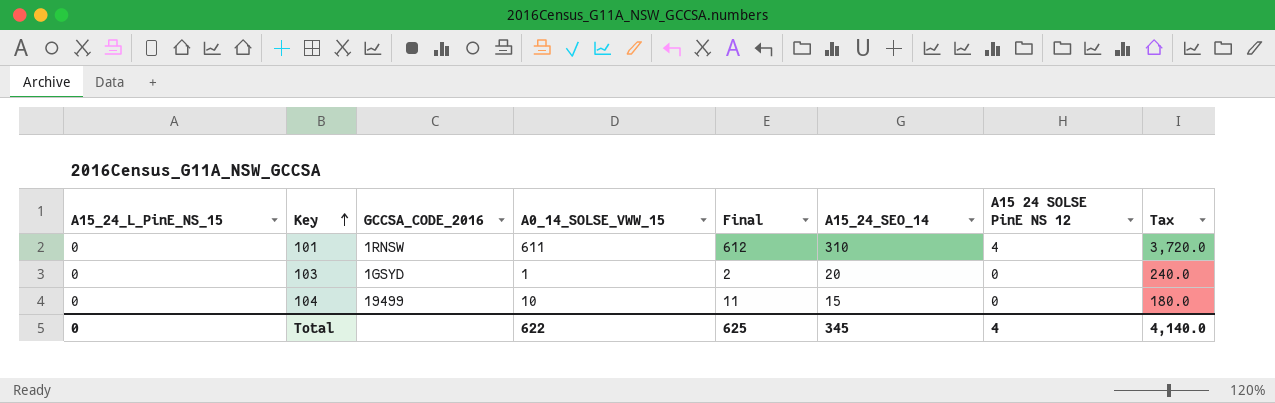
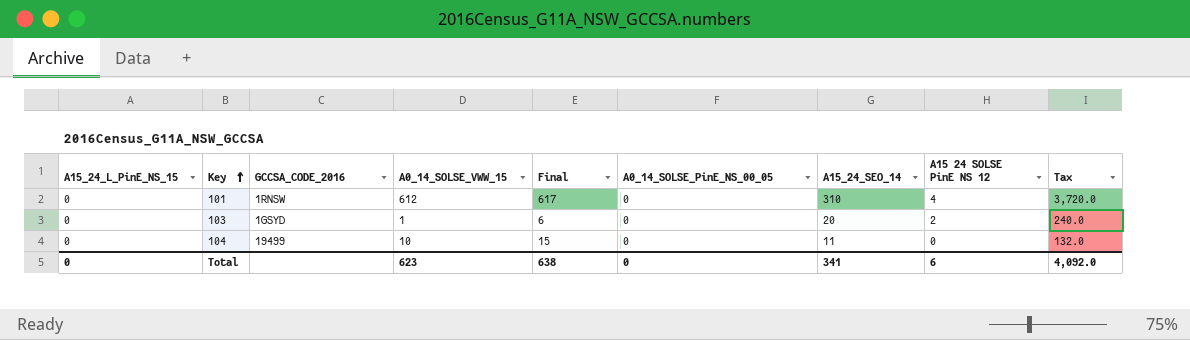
column Final | formula: [A0_14_SOLSE_VWW_15] + 1 -> [A0_14_SOLSE_VWW_15] + 5
column A0_14_SOLSE_PinE_NS_00_05 | position: none -> 6
101 | A0_14_SOLSE_VWW_15: 611 -> 612
103 | A15 24 SOLSE PinE NS 12: 0 -> 2
104 | A15_24_SEO_14: 15 -> 11
104 | Tax: 180.0 -> 132.0
Total | A0_14_SOLSE_VWW_15: 622 -> 623
Total | Final: 625 -> 638
Total | A15_24_SEO_14: 345 -> 341
Total | A15 24 SOLSE PinE NS 12: 4 -> 6
Total | Tax: 4,140.0 -> 4,092.0

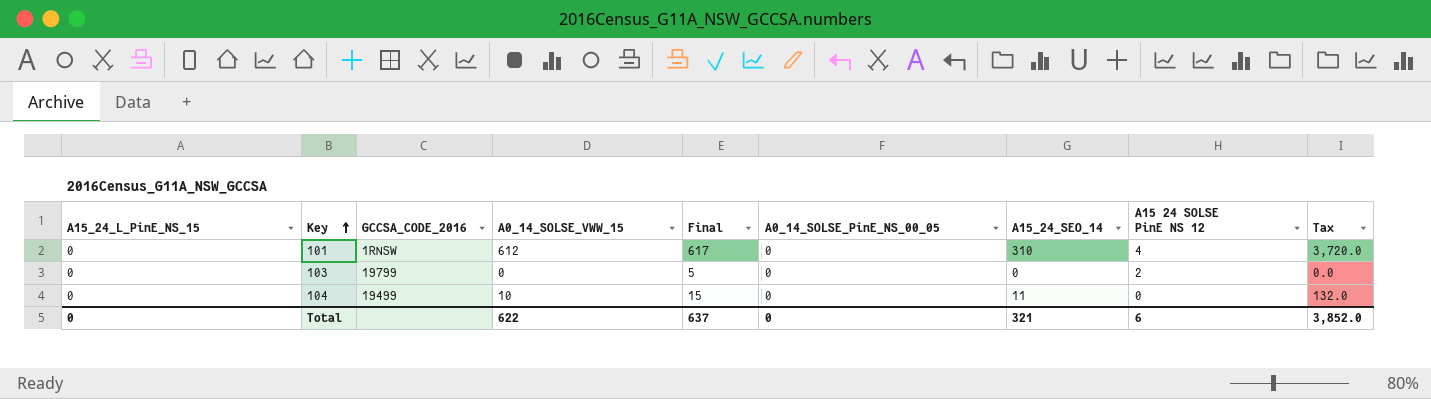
103 | GCCSA_CODE_2016: 1GSYD -> 19799
103 | A0_14_SOLSE_VWW_15: 1 -> 0
103 | Final: 6 -> 5
103 | A15_24_SEO_14: 20 -> 0
103 | Tax: 240.0 -> 0.0
Total | A0_14_SOLSE_VWW_15: 623 -> 622
Total | Final: 638 -> 637
Total | A15_24_SEO_14: 341 -> 321
Total | Tax: 4,092.0 -> 3,852.0

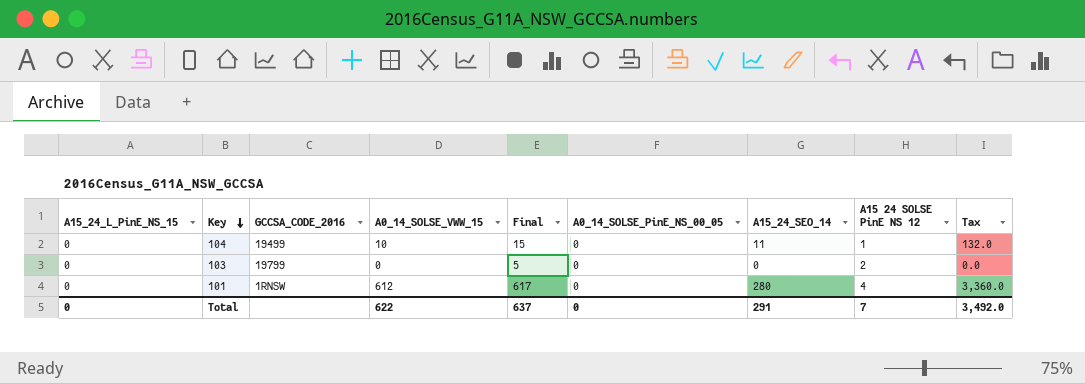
row order: Key ascending -> Key descending
104 | A15 24 SOLSE PinE NS 12: 0 -> 1
101 | A15_24_SEO_14: 310 -> 280
101 | Tax: 3,720.0 -> 3,360.0
Total | A15_24_SEO_14: 321 -> 291
Total | A15 24 SOLSE PinE NS 12: 6 -> 7
Total | Tax: 3,852.0 -> 3,492.0

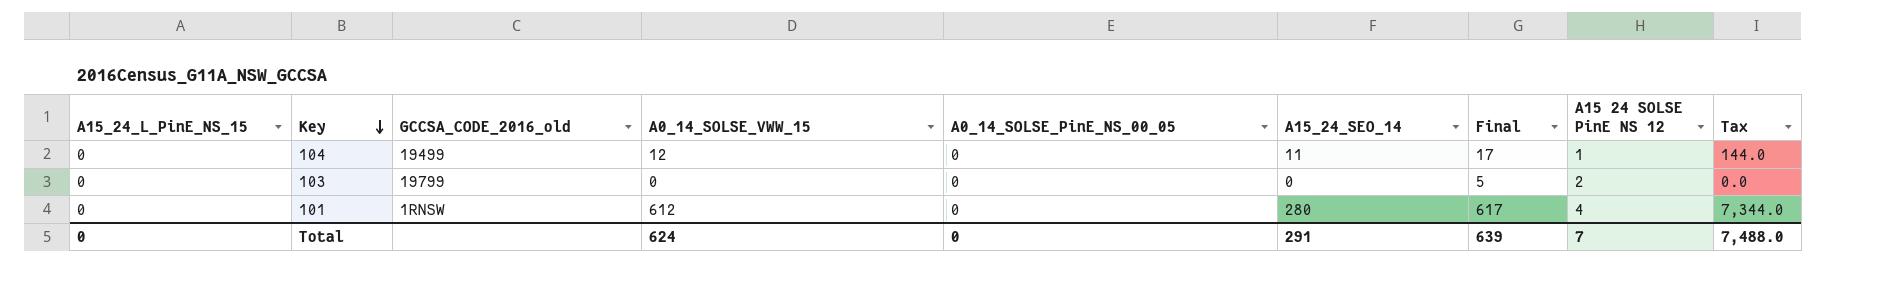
column name: GCCSA_CODE_2016 -> GCCSA_CODE_2016_old
column Final | position: 5 -> 7
column Tax | formula: [A15_24_SEO_14] * 12 -> [A0_14_SOLSE_VWW_15] * 12
104 | A0_14_SOLSE_VWW_15: 10 -> 12
104 | Final: 15 -> 17
Total | A0_14_SOLSE_VWW_15: 622 -> 624
Total | Final: 637 -> 639
Total | Tax: 3,492.0 -> 7,488.0

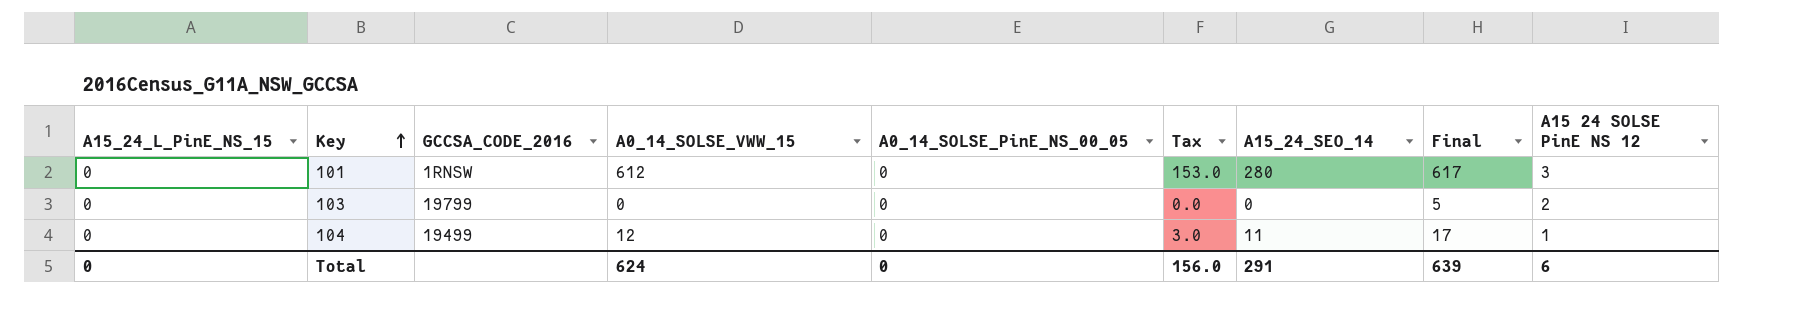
row order: Key descending -> Key ascending
column name: GCCSA_CODE_2016_old -> GCCSA_CODE_2016
column Tax | formula: [A0_14_SOLSE_VWW_15] * 12 -> [A0_14_SOLSE_VWW_15] * 0.25
column Tax | position: 9 -> 6
101 | A15 24 SOLSE PinE NS 12: 4 -> 3
Total | Tax: 7,488.0 -> 156.0
Total | A15 24 SOLSE PinE NS 12: 7 -> 6

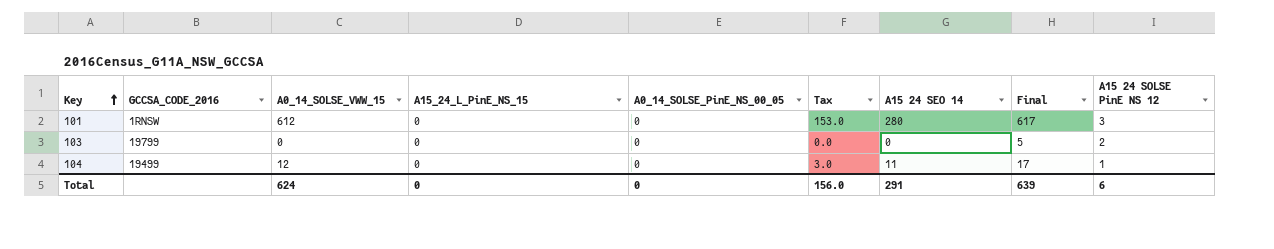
column A15_24_L_PinE_NS_15 | position: 1 -> 4
column name: A15_24_SEO_14 -> A15 24 SEO 14

